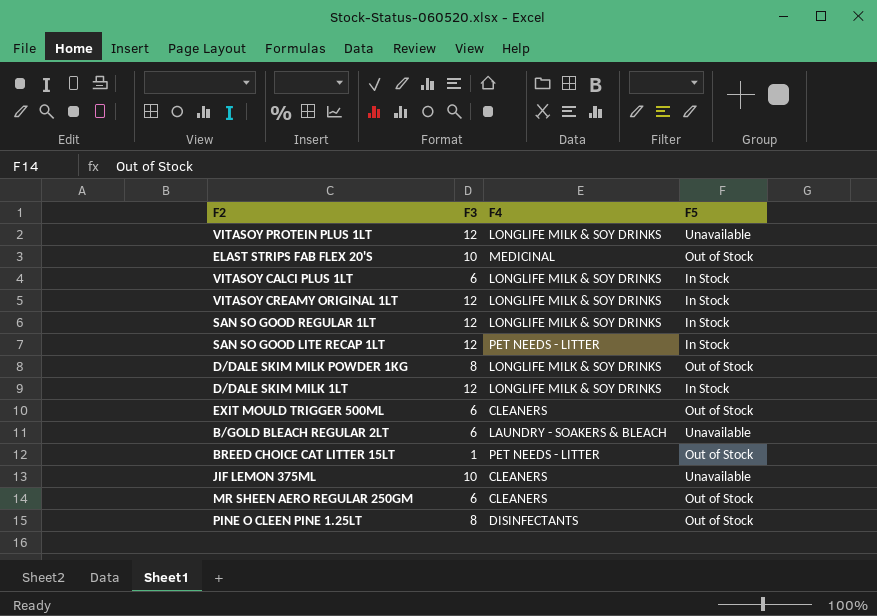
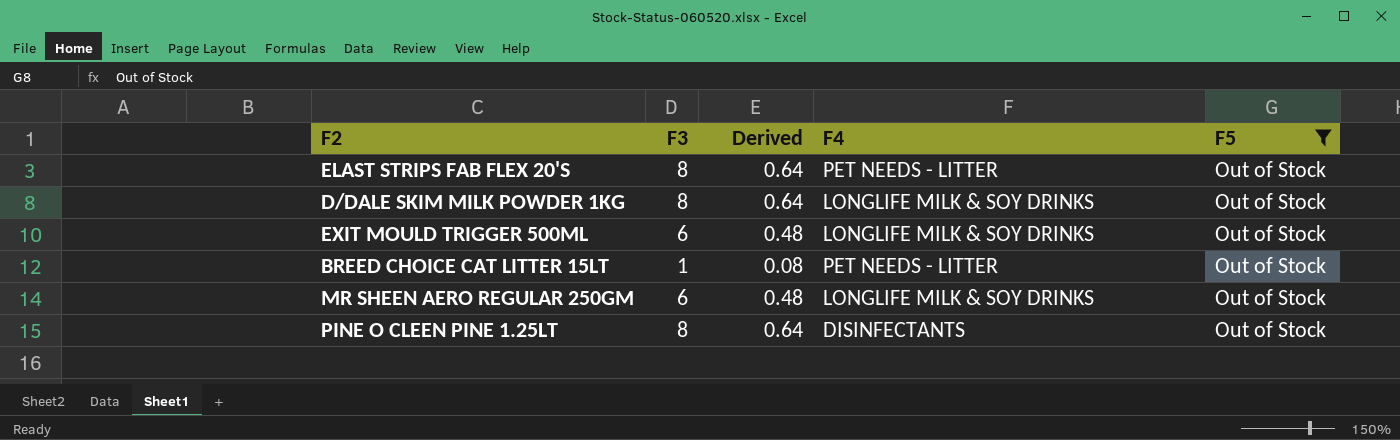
filter: none -> F5 = Out of Stock
column Derived | formula: none -> [F3] * 0.08
ELAST STRIPS FAB FLEX 20'S | F3: 10 -> 8
ELAST STRIPS FAB FLEX 20'S | F4: MEDICINAL -> PET NEEDS - LITTER
EXIT MOULD TRIGGER 500ML | F4: CLEANERS -> LONGLIFE MILK & SOY DRINKS
MR SHEEN AERO REGULAR 250GM | F4: CLEANERS -> LONGLIFE MILK & SOY DRINKS

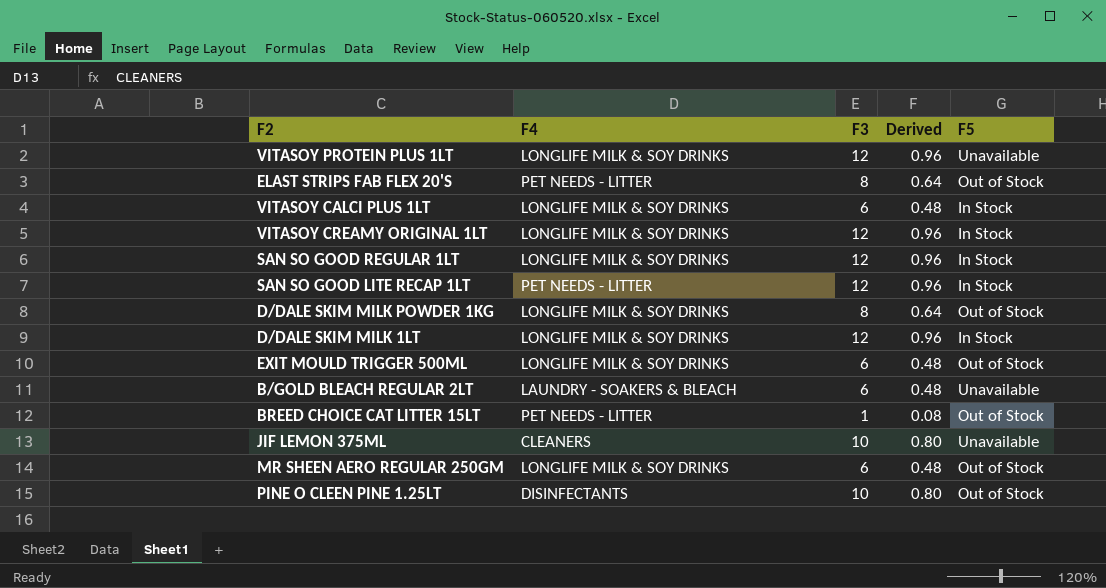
filter: F5 = Out of Stock -> none
column F4 | position: 4 -> 2
PINE O CLEEN PINE 1.25LT | F3: 8 -> 10
PINE O CLEEN PINE 1.25LT | Derived: 0.64 -> 0.80

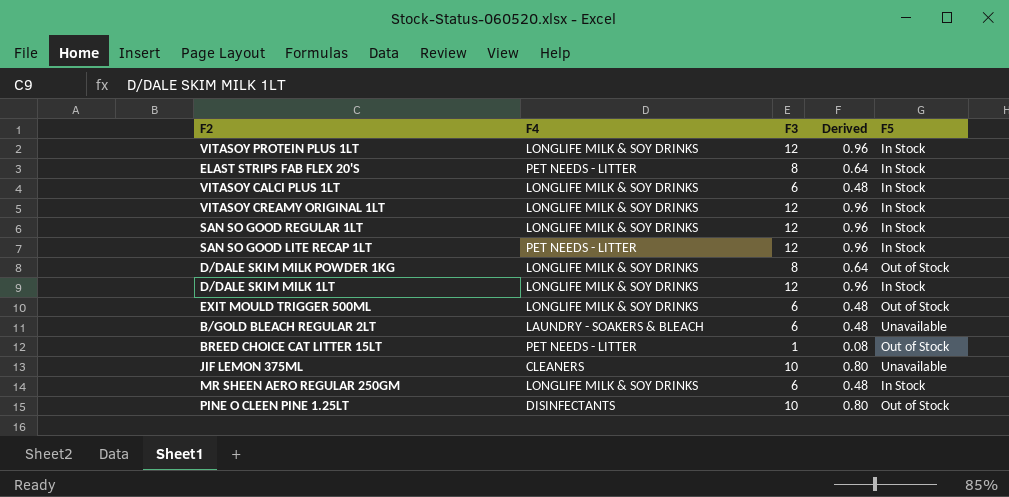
VITASOY PROTEIN PLUS 1LT | F5: Unavailable -> In Stock
ELAST STRIPS FAB FLEX 20'S | F5: Out of Stock -> In Stock
MR SHEEN AERO REGULAR 250GM | F5: Out of Stock -> In Stock

